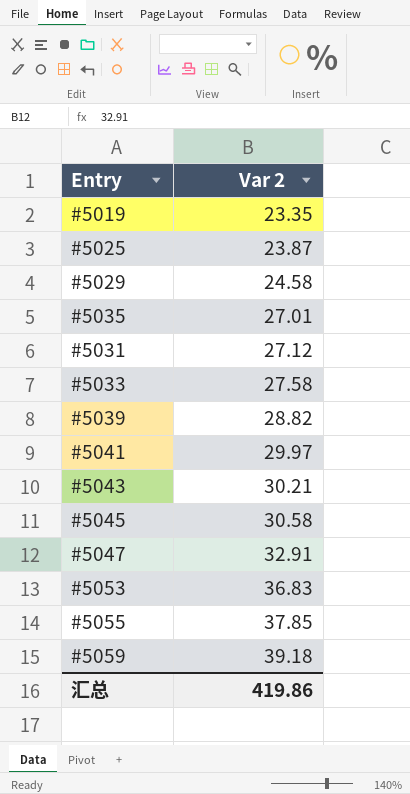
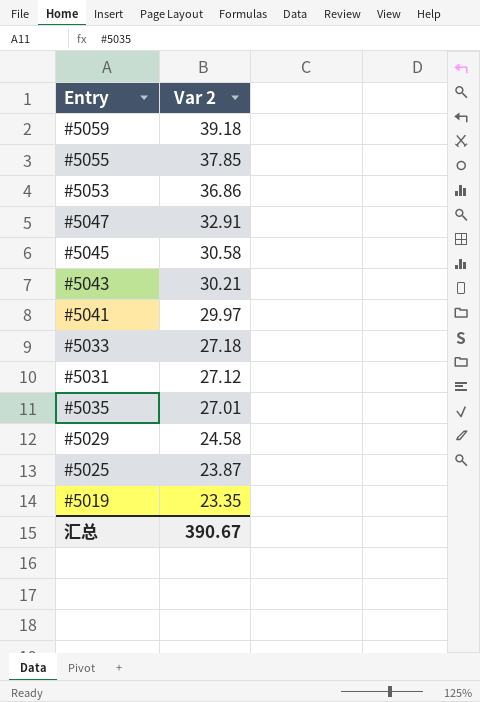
row order: Var 2 ascending -> Var 2 descending
row #5039: 28.82 -> none
#5053 | Var 2: 36.83 -> 36.86
#5033 | Var 2: 27.58 -> 27.18
汇总 | Var 2: 419.86 -> 390.67

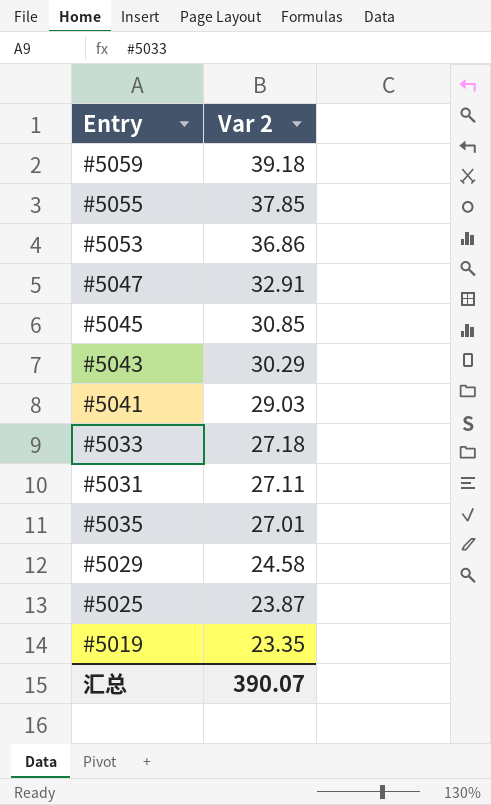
#5045 | Var 2: 30.58 -> 30.85
#5043 | Var 2: 30.21 -> 30.29
#5041 | Var 2: 29.97 -> 29.03
#5031 | Var 2: 27.12 -> 27.11
汇总 | Var 2: 390.67 -> 390.07

